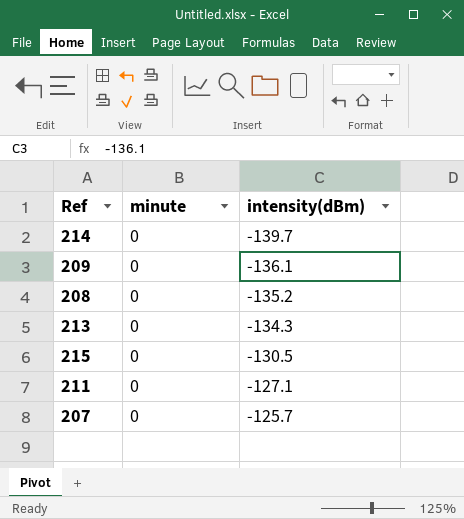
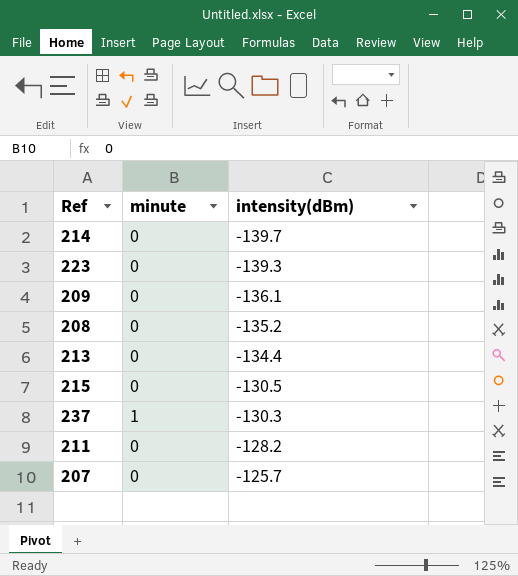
row 223: none -> 0 | -139.3
213 | intensity(dBm): -134.3 -> -134.4
row 237: none -> 1 | -130.3
211 | intensity(dBm): -127.1 -> -128.2

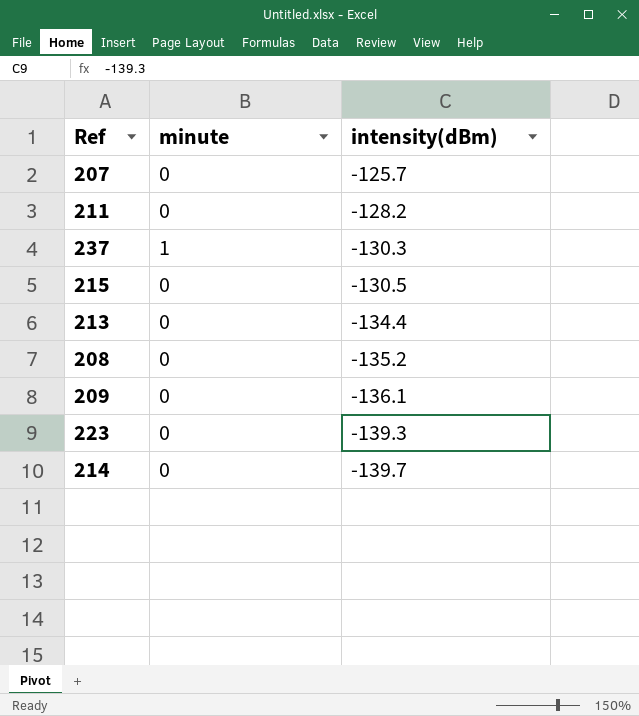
row order: intensity(dBm) ascending -> intensity(dBm) descending

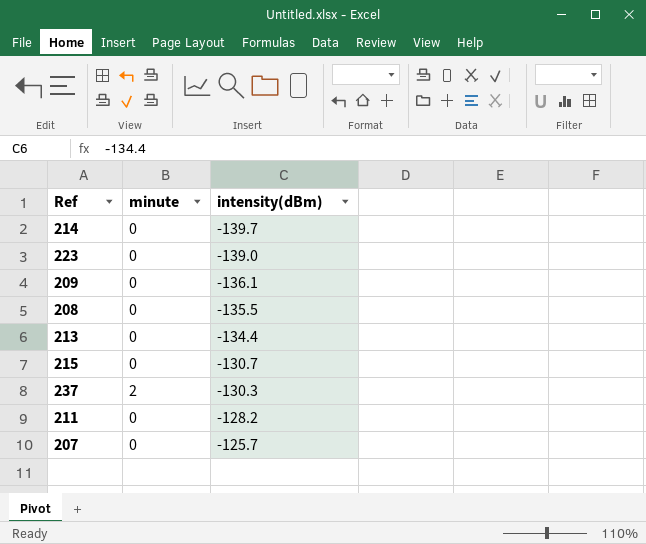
row order: intensity(dBm) descending -> intensity(dBm) ascending
223 | intensity(dBm): -139.3 -> -139.0
208 | intensity(dBm): -135.2 -> -135.5
215 | intensity(dBm): -130.5 -> -130.7
237 | minute: 1 -> 2

